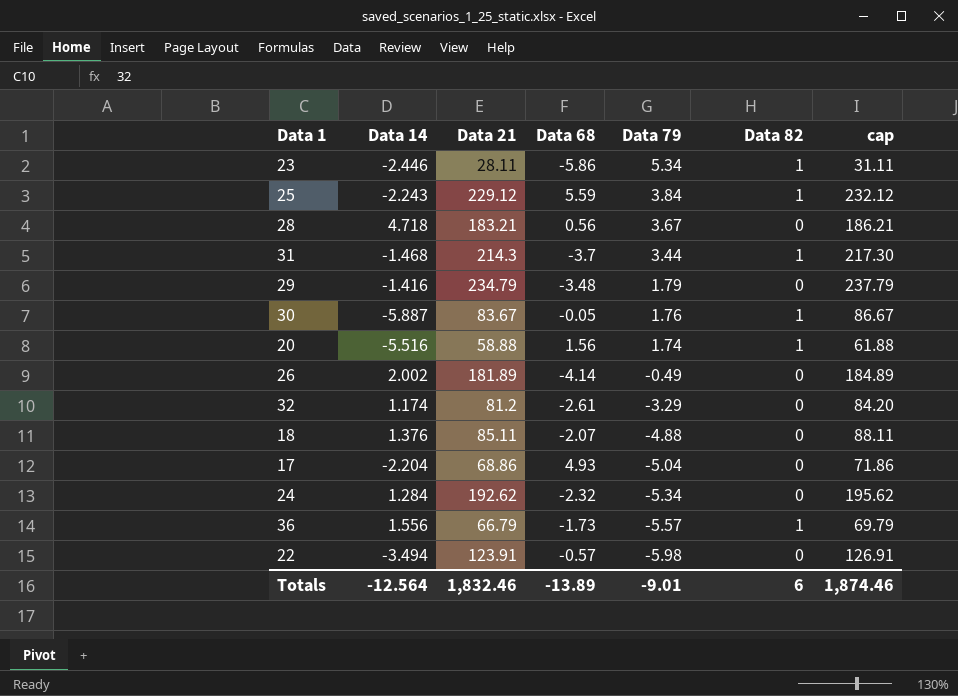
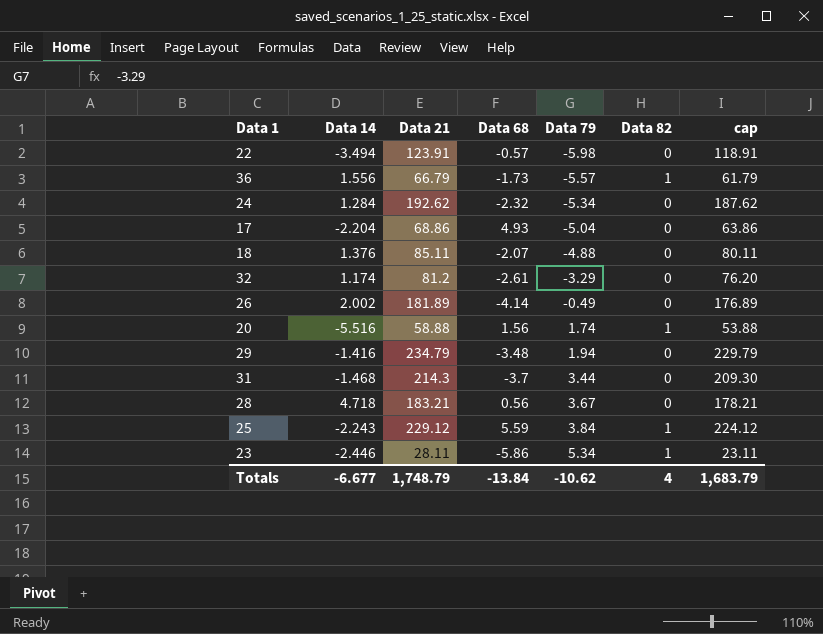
row order: Data 79 descending -> Data 79 ascending
column cap | formula: [Data 21] + 3 -> [Data 21] - 5
row 30: -5.887 | 83.67 | -0.05 | 1.76 | 1 | 86.67 -> none
29 | Data 79: 1.79 -> 1.94
31 | Data 82: 1 -> 0
Totals | Data 14: -12.564 -> -6.677
Totals | Data 21: 1,832.46 -> 1,748.79
Totals | Data 68: -13.89 -> -13.84
Totals | Data 79: -9.01 -> -10.62
Totals | Data 82: 6 -> 4
Totals | cap: 1,874.46 -> 1,683.79

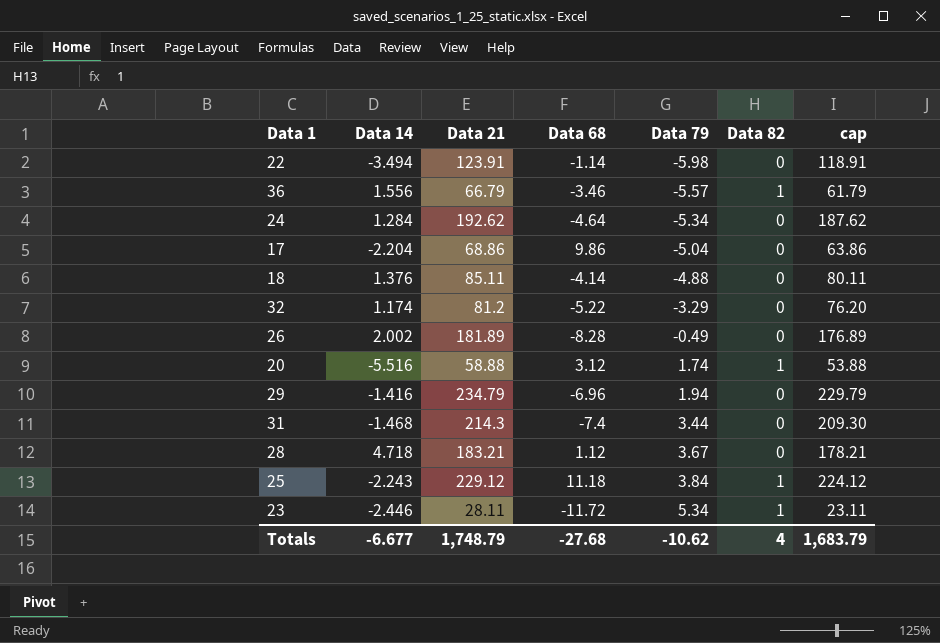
22 | Data 68: -0.57 -> -1.14
36 | Data 68: -1.73 -> -3.46
24 | Data 68: -2.32 -> -4.64
17 | Data 68: 4.93 -> 9.86
18 | Data 68: -2.07 -> -4.14
32 | Data 68: -2.61 -> -5.22
26 | Data 68: -4.14 -> -8.28
20 | Data 68: 1.56 -> 3.12
29 | Data 68: -3.48 -> -6.96
31 | Data 68: -3.7 -> -7.4
28 | Data 68: 0.56 -> 1.12
25 | Data 68: 5.59 -> 11.18
23 | Data 68: -5.86 -> -11.72
Totals | Data 68: -13.84 -> -27.68

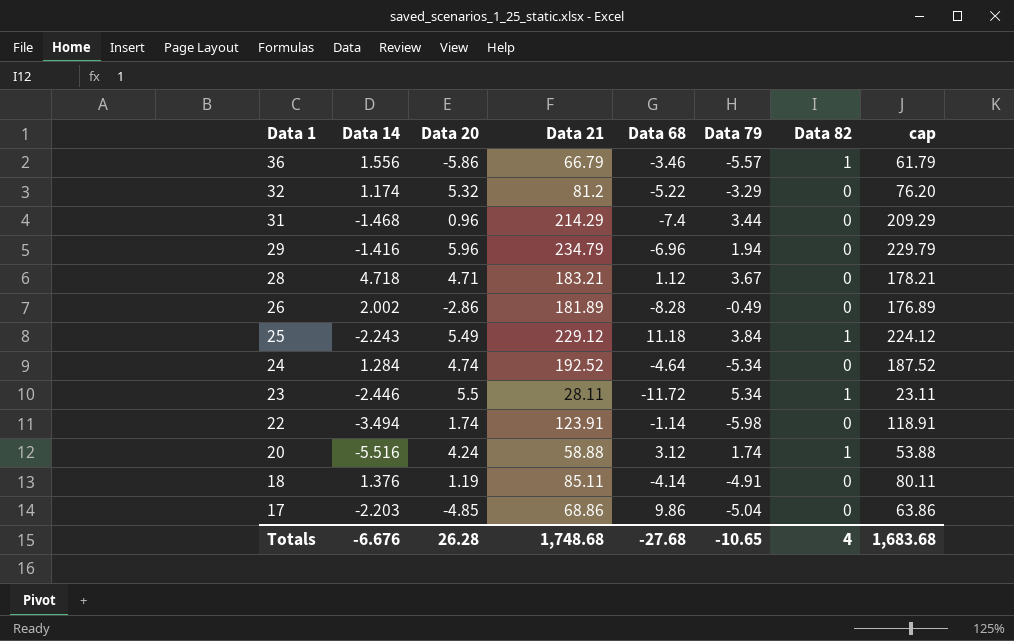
row order: Data 79 ascending -> Data 1 descending
column Data 20 | position: none -> 3
31 | Data 21: 214.3 -> 214.29
31 | cap: 209.30 -> 209.29
24 | Data 21: 192.62 -> 192.52
24 | cap: 187.62 -> 187.52
18 | Data 79: -4.88 -> -4.91
17 | Data 14: -2.204 -> -2.203
Totals | Data 14: -6.677 -> -6.676
Totals | Data 21: 1,748.79 -> 1,748.68
Totals | Data 79: -10.62 -> -10.65
Totals | cap: 1,683.79 -> 1,683.68

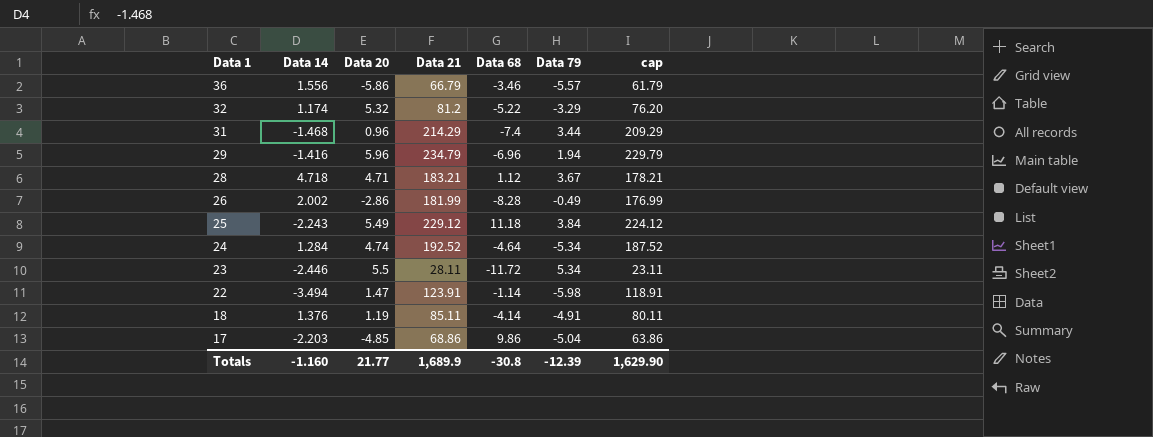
column Data 82 | position: 7 -> none
row 20: -5.516 | 4.24 | 58.88 | 3.12 | 1.74 | 1 | 53.88 -> none
26 | Data 21: 181.89 -> 181.99
26 | cap: 176.89 -> 176.99
22 | Data 20: 1.74 -> 1.47
Totals | Data 14: -6.676 -> -1.160
Totals | Data 20: 26.28 -> 21.77
Totals | Data 21: 1,748.68 -> 1,689.9
Totals | Data 68: -27.68 -> -30.8
Totals | Data 79: -10.65 -> -12.39
Totals | cap: 1,683.68 -> 1,629.90

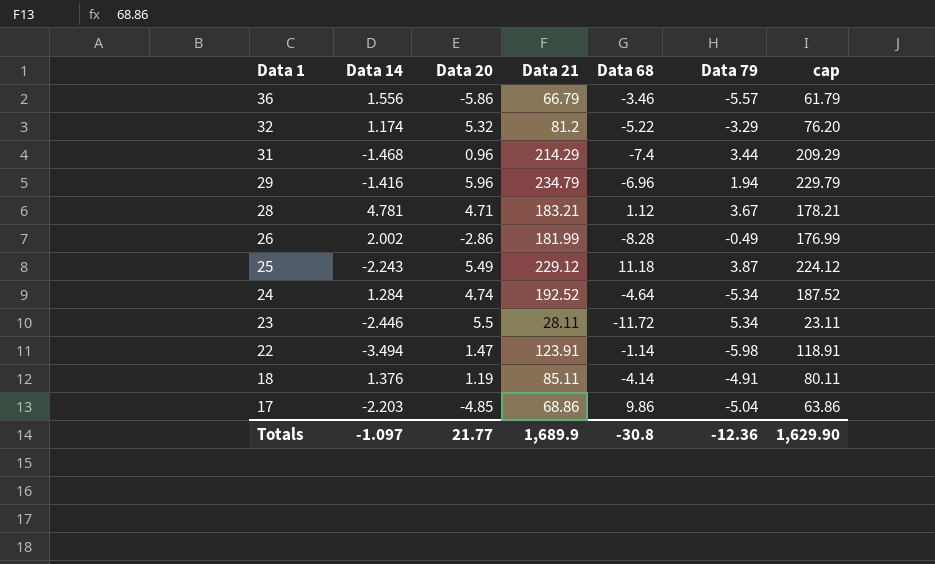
28 | Data 14: 4.718 -> 4.781
25 | Data 79: 3.84 -> 3.87
Totals | Data 14: -1.160 -> -1.097
Totals | Data 79: -12.39 -> -12.36

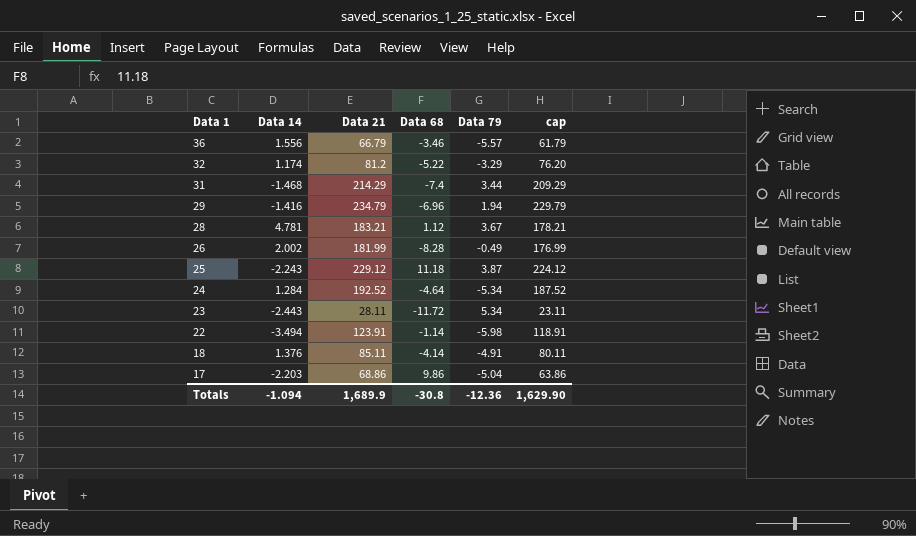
column Data 20 | position: 3 -> none
23 | Data 14: -2.446 -> -2.443
Totals | Data 14: -1.097 -> -1.094

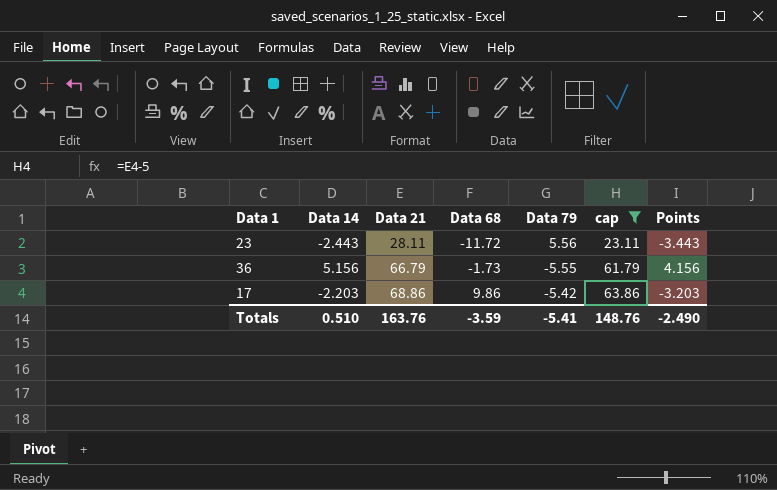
filter: none -> cap <= 63.86
row order: Data 1 descending -> Data 21 ascending
column Points | formula: none -> [Data 14] - 1
23 | Data 79: 5.34 -> 5.56
36 | Data 14: 1.556 -> 5.156
36 | Data 68: -3.46 -> -1.73
36 | Data 79: -5.57 -> -5.55
17 | Data 79: -5.04 -> -5.42
Totals | Data 14: -1.094 -> 0.510
Totals | Data 21: 1,689.9 -> 163.76
Totals | Data 68: -30.8 -> -3.59
Totals | Data 79: -12.36 -> -5.41
Totals | cap: 1,629.90 -> 148.76

